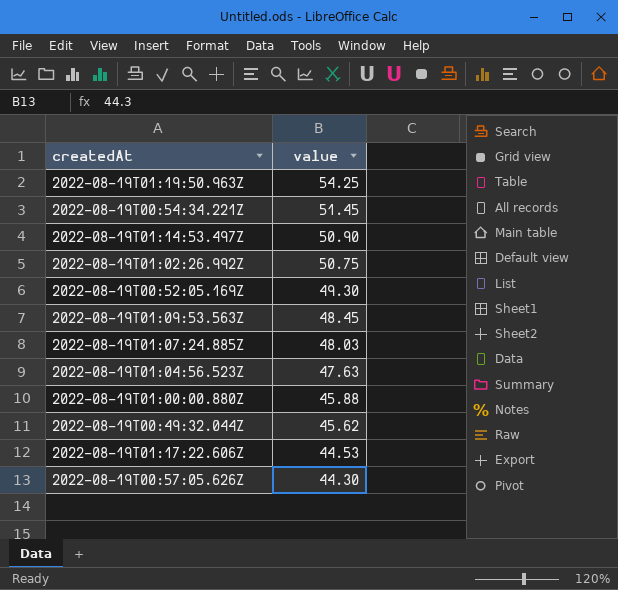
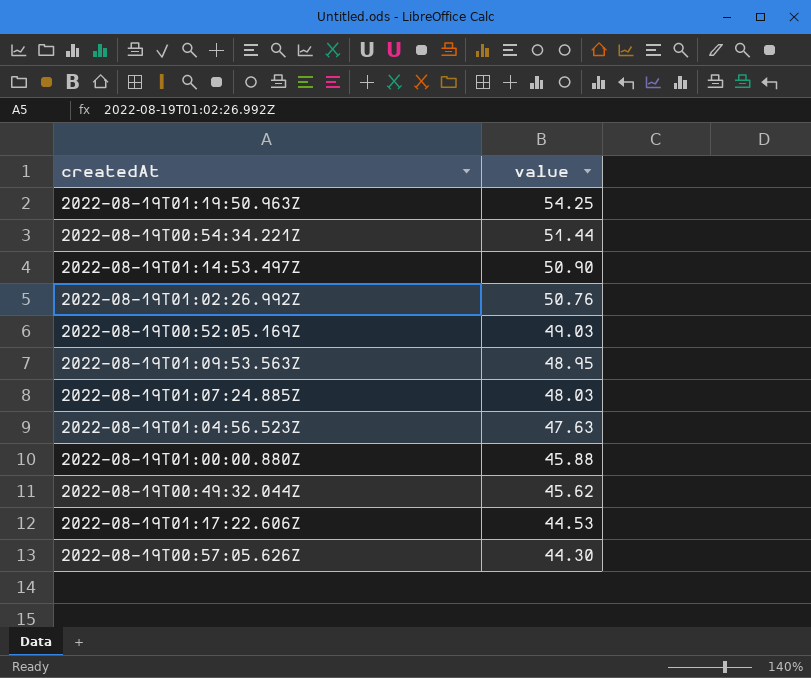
2022-08-19T00:54:34.221Z | value: 51.45 -> 51.44
2022-08-19T01:02:26.992Z | value: 50.75 -> 50.76
2022-08-19T00:52:05.169Z | value: 49.30 -> 49.03
2022-08-19T01:09:53.563Z | value: 48.45 -> 48.95

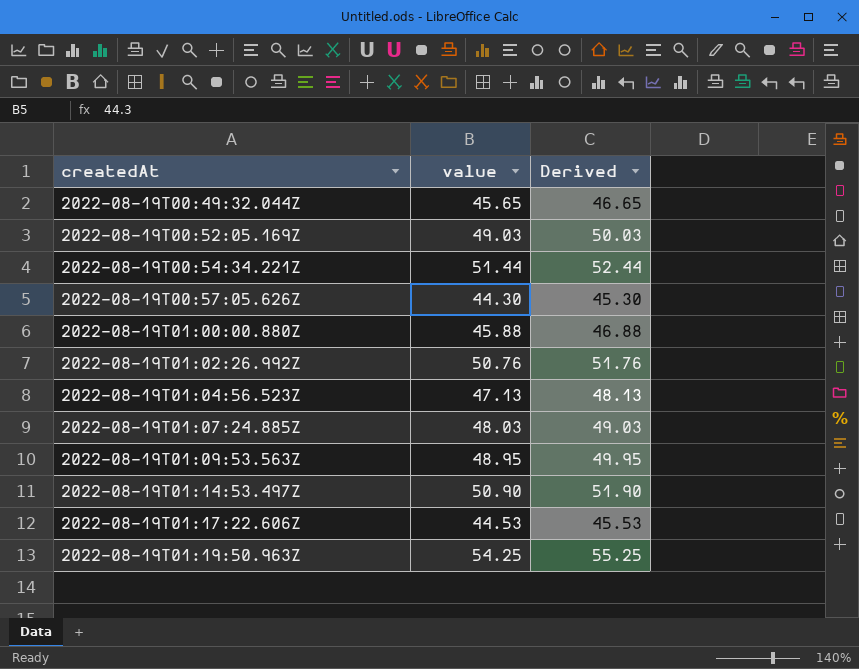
row order: value descending -> createdAt ascending
column Derived | formula: none -> [value] + 1
2022-08-19T00:49:32.044Z | value: 45.62 -> 45.65
2022-08-19T01:04:56.523Z | value: 47.63 -> 47.13

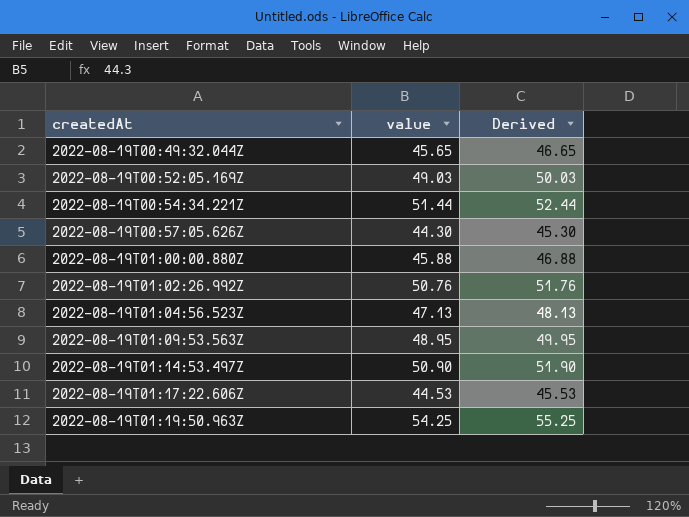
row 2022-08-19T01:07:24.885Z: 48.03 | 49.03 -> none

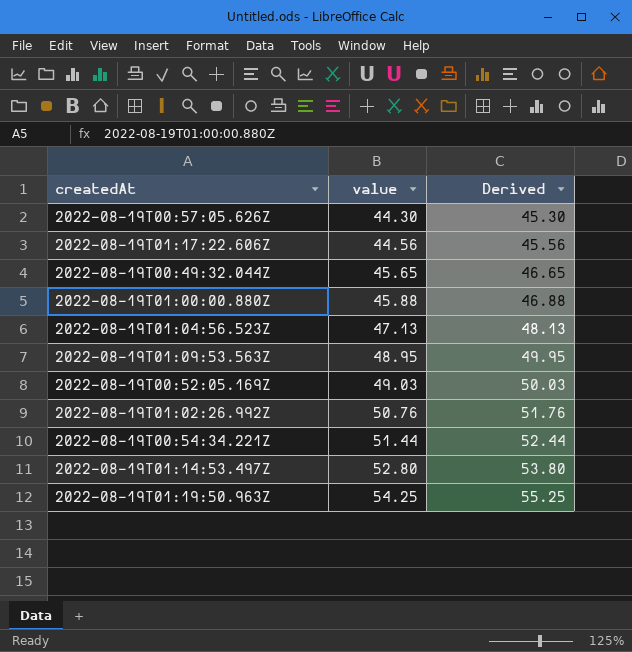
row order: createdAt ascending -> value ascending
2022-08-19T01:17:22.606Z | value: 44.53 -> 44.56
2022-08-19T01:17:22.606Z | Derived: 45.53 -> 45.56
2022-08-19T01:14:53.497Z | value: 50.90 -> 52.80
2022-08-19T01:14:53.497Z | Derived: 51.90 -> 53.80

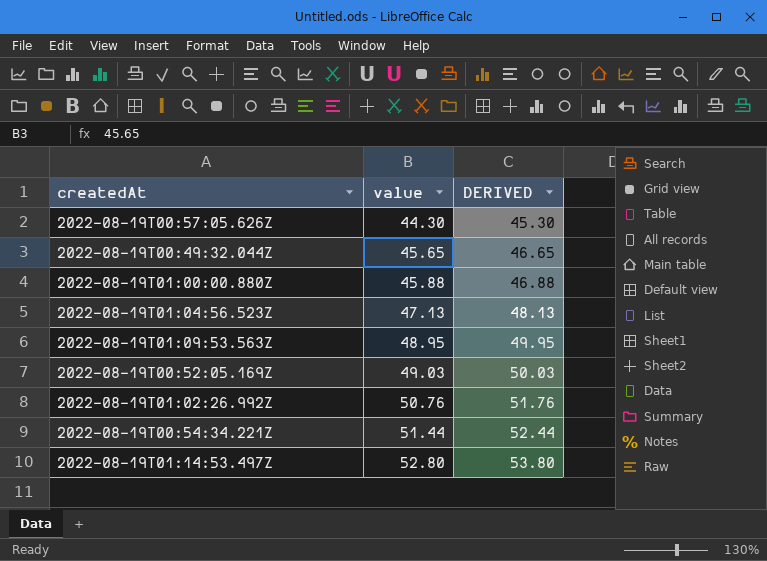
column name: Derived -> DERIVED
row 2022-08-19T01:17:22.606Z: 44.56 | 45.56 -> none
row 2022-08-19T01:19:50.963Z: 54.25 | 55.25 -> none

